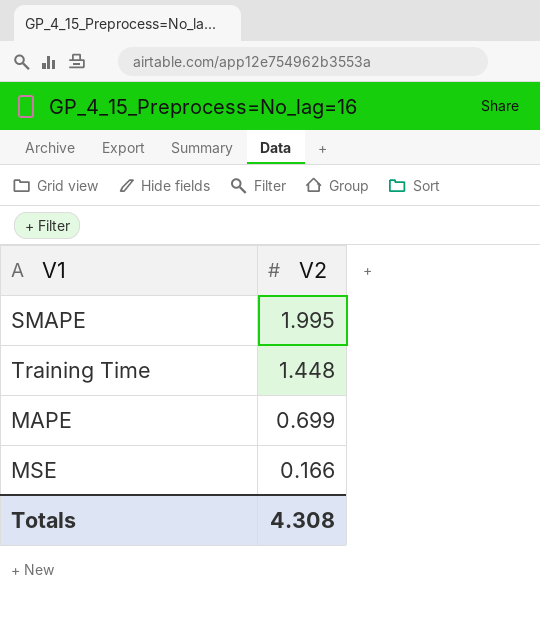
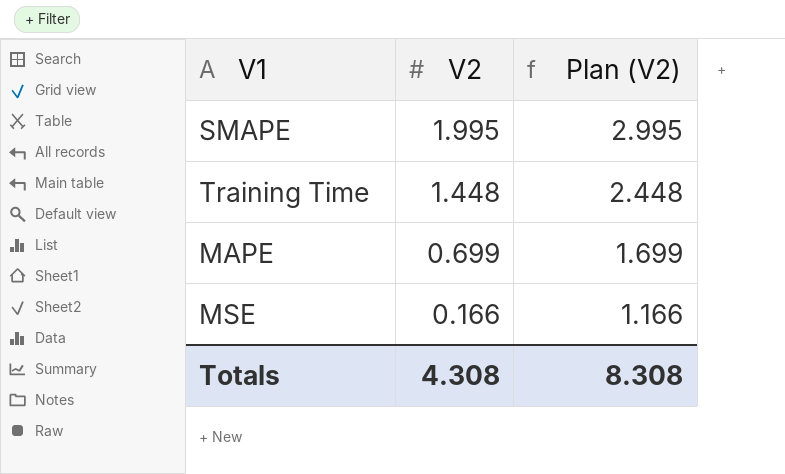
column Plan (V2) | formula: none -> [V2] + 1

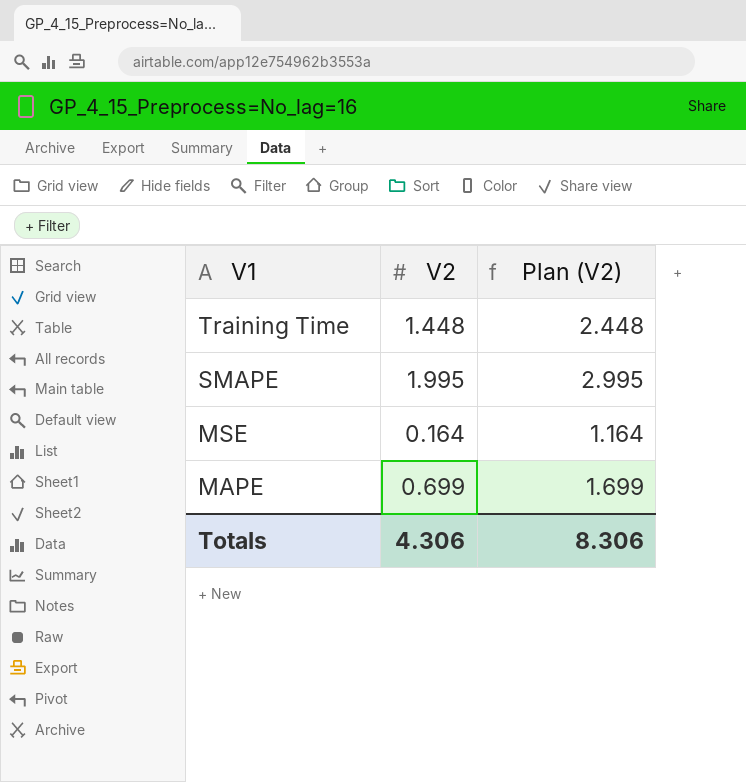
row order: V2 descending -> V1 descending
MSE | V2: 0.166 -> 0.164
MSE | Plan (V2): 1.166 -> 1.164
Totals | V2: 4.308 -> 4.306
Totals | Plan (V2): 8.308 -> 8.306

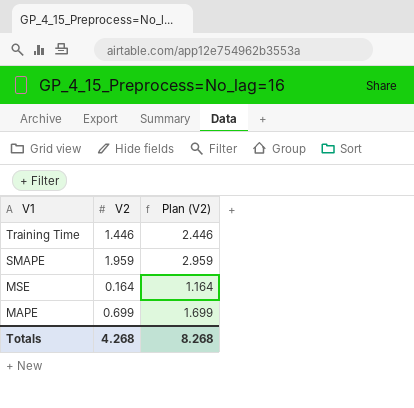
Training Time | V2: 1.448 -> 1.446
Training Time | Plan (V2): 2.448 -> 2.446
SMAPE | V2: 1.995 -> 1.959
SMAPE | Plan (V2): 2.995 -> 2.959
Totals | V2: 4.306 -> 4.268
Totals | Plan (V2): 8.306 -> 8.268

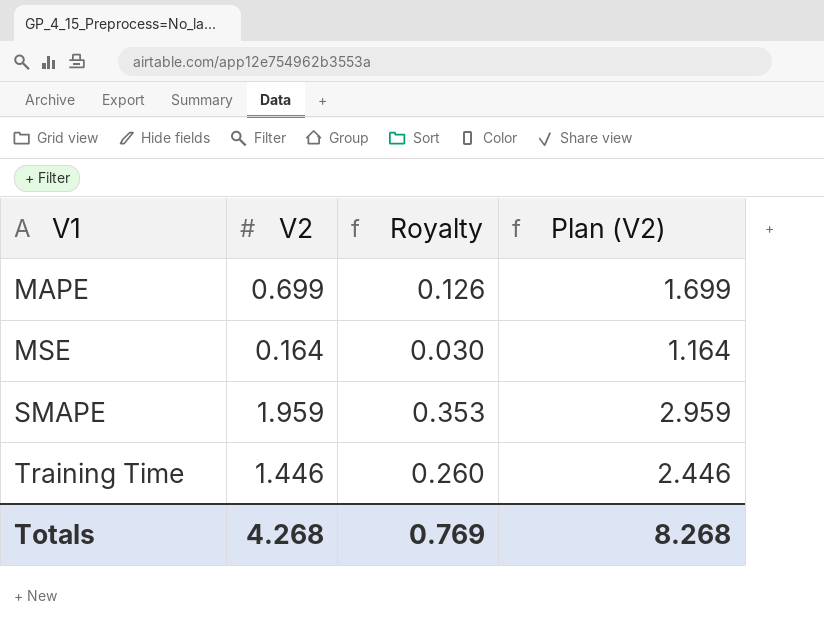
row order: V1 descending -> V1 ascending
column Royalty | formula: none -> [V2] * 0.18

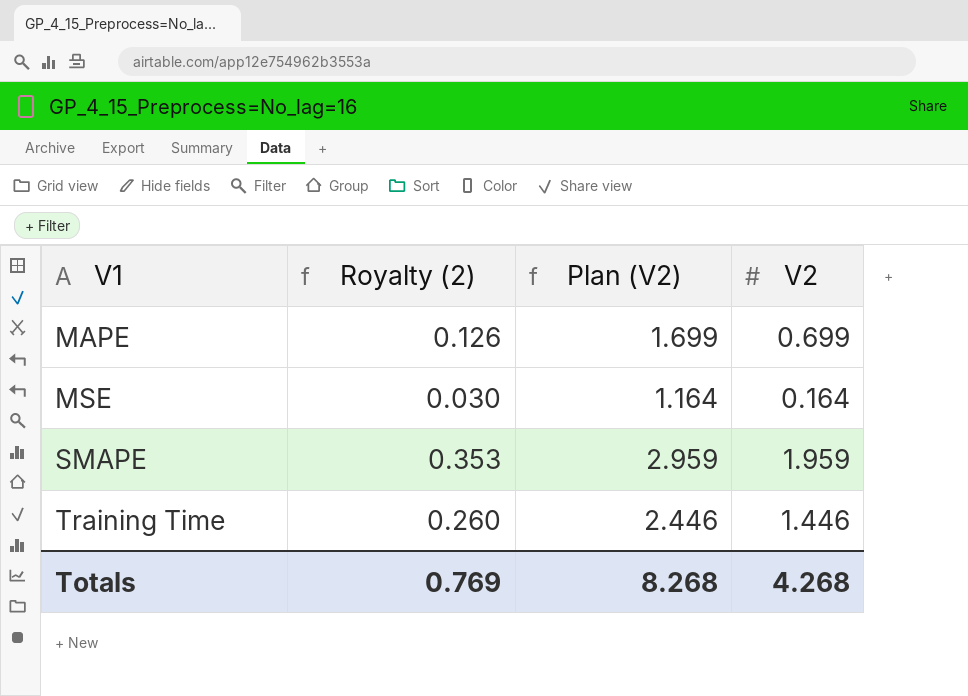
column name: Royalty -> Royalty (2)
column V2 | position: 2 -> 4

